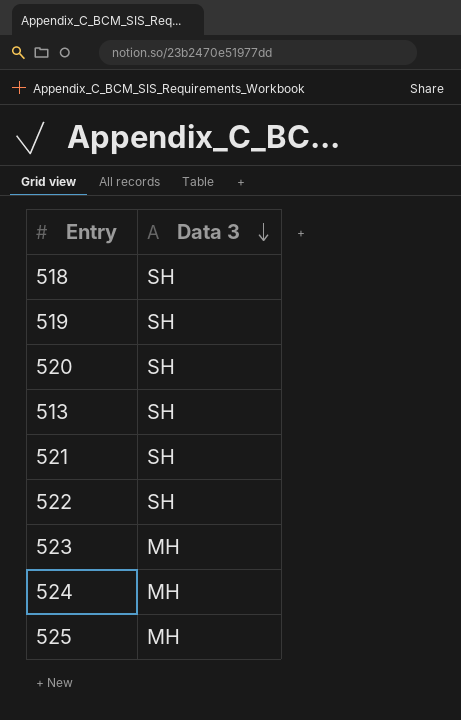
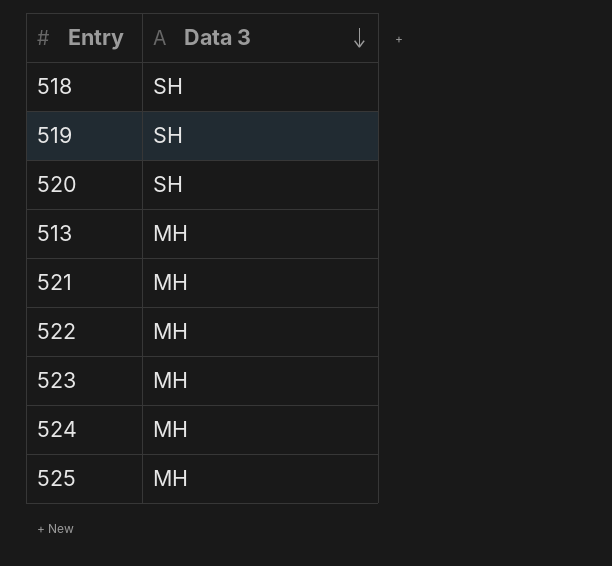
513 | Data 3: SH -> MH
521 | Data 3: SH -> MH
522 | Data 3: SH -> MH

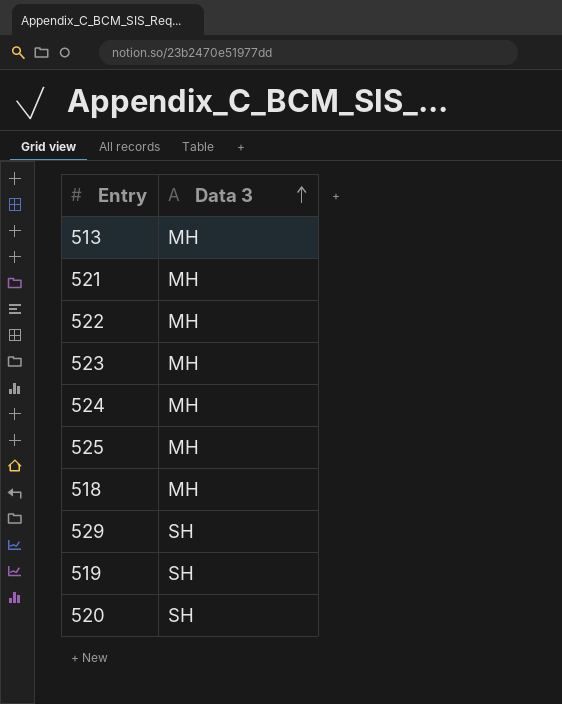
row order: Data 3 descending -> Data 3 ascending
518 | Data 3: SH -> MH
row 529: none -> SH

